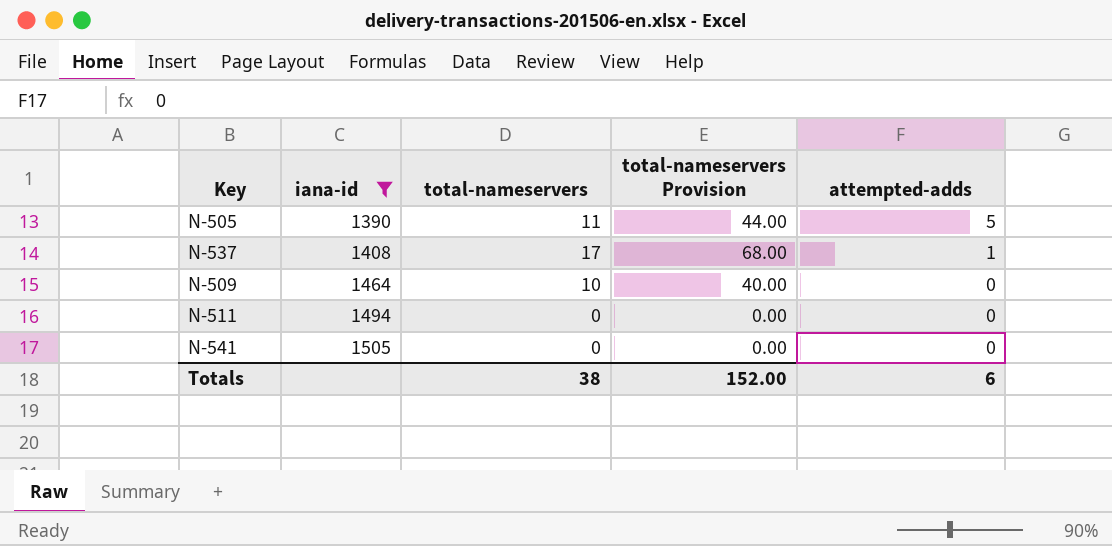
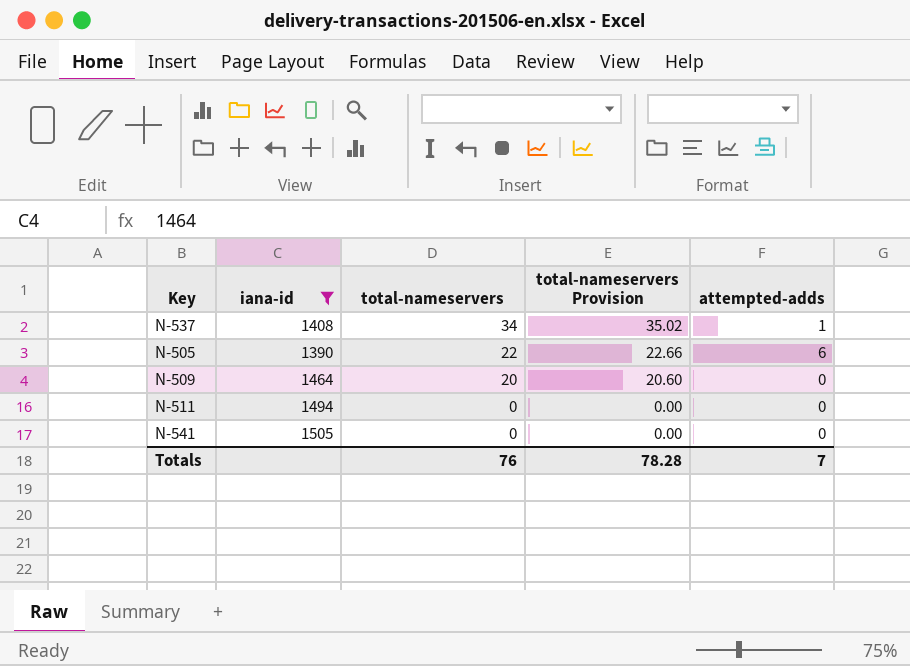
row order: iana-id ascending -> total-nameservers descending
column total-nameservers Provision | formula: [total-nameservers] * 4 -> [total-nameservers] * 1.03
N-537 | total-nameservers: 17 -> 34
N-505 | total-nameservers: 11 -> 22
N-505 | attempted-adds: 5 -> 6
N-509 | total-nameservers: 10 -> 20
Totals | total-nameservers: 38 -> 76
Totals | total-nameservers Provision: 152.00 -> 78.28
Totals | attempted-adds: 6 -> 7

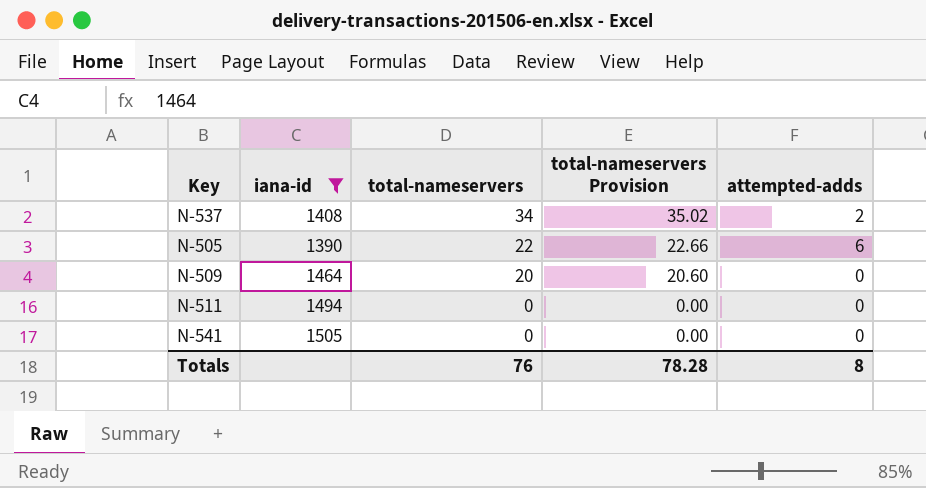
N-537 | attempted-adds: 1 -> 2
Totals | attempted-adds: 7 -> 8

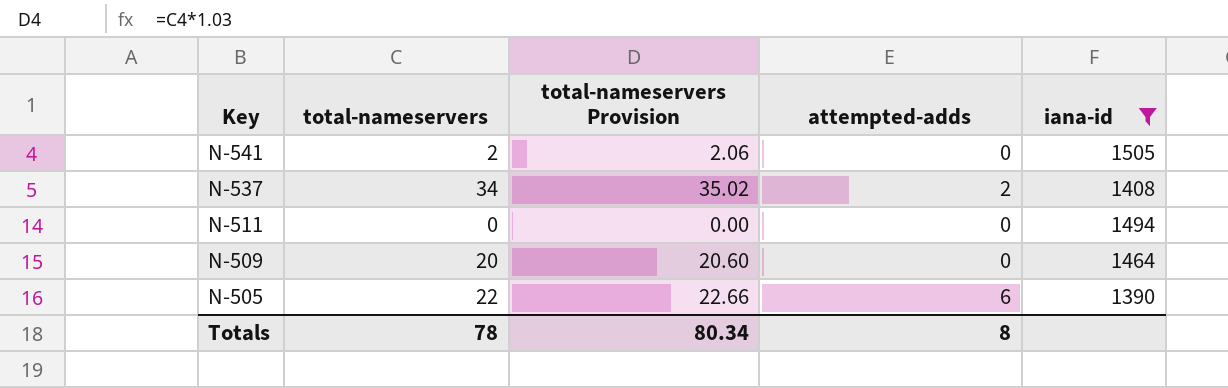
row order: total-nameservers descending -> Key descending
column iana-id | position: 2 -> 5
N-541 | total-nameservers: 0 -> 2
N-541 | total-nameservers Provision: 0.00 -> 2.06
Totals | total-nameservers: 76 -> 78
Totals | total-nameservers Provision: 78.28 -> 80.34

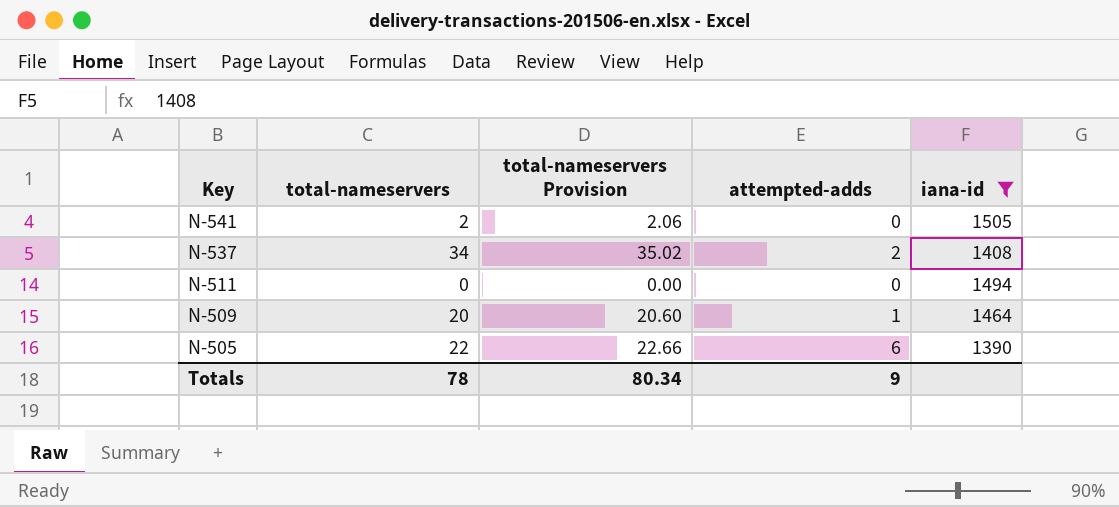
N-509 | attempted-adds: 0 -> 1
Totals | attempted-adds: 8 -> 9

